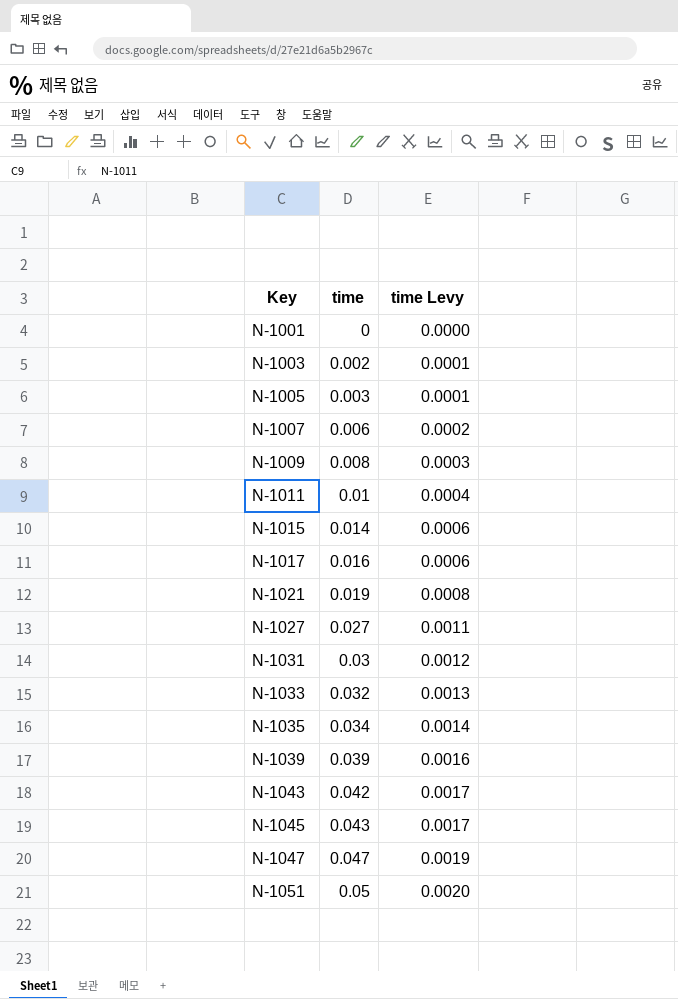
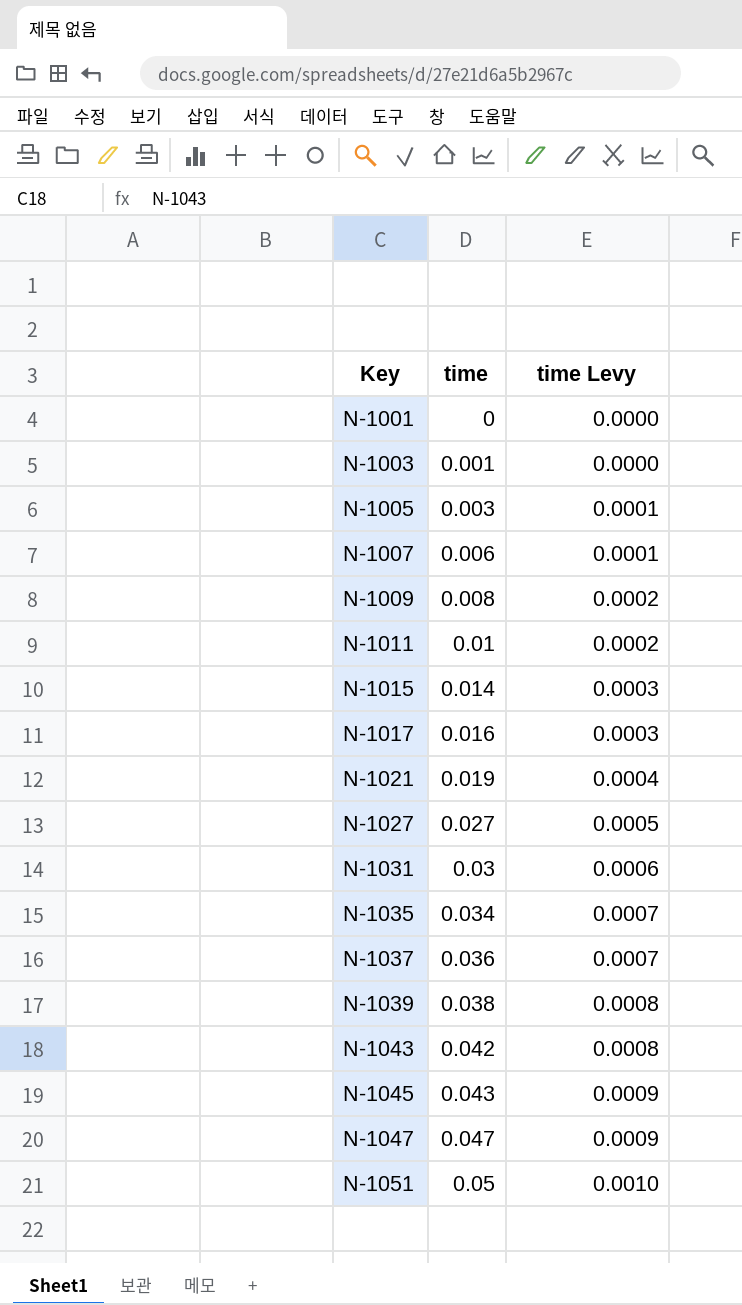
column time Levy | formula: [time] * 0.04 -> [time] * 0.02
row N-1033: 0.032 | 0.0013 -> none
N-1003 | time: 0.002 -> 0.001
row N-1037: none -> 0.036 | 0.0007
N-1039 | time: 0.039 -> 0.038

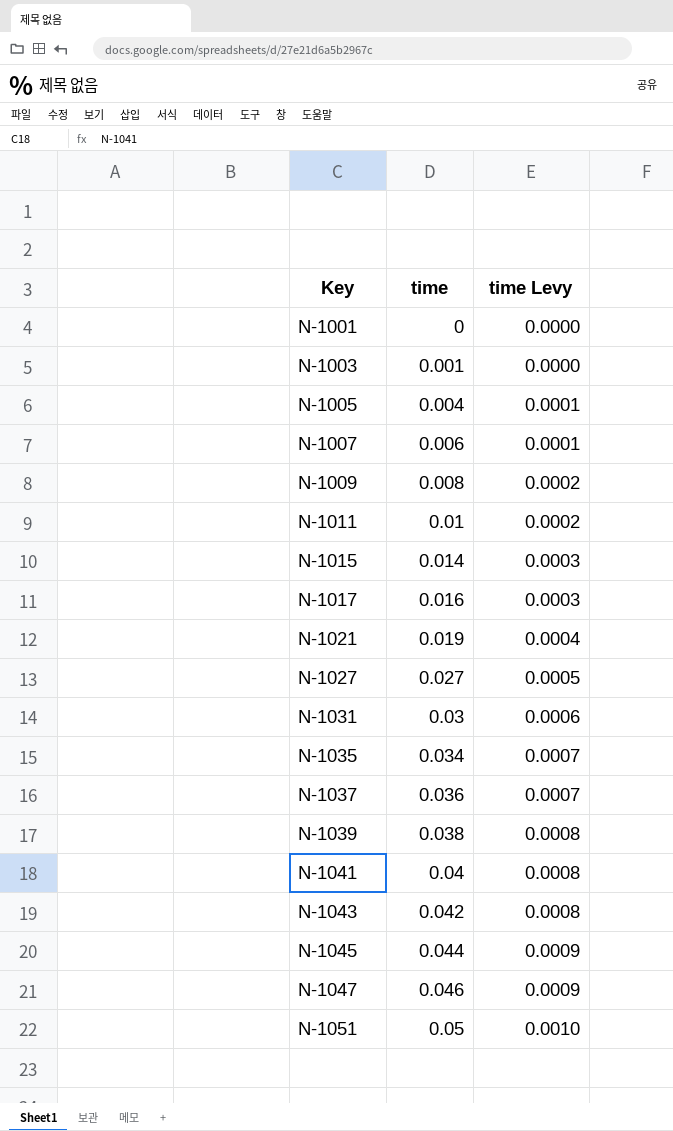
N-1005 | time: 0.003 -> 0.004
row N-1041: none -> 0.04 | 0.0008
N-1045 | time: 0.043 -> 0.044
N-1047 | time: 0.047 -> 0.046

